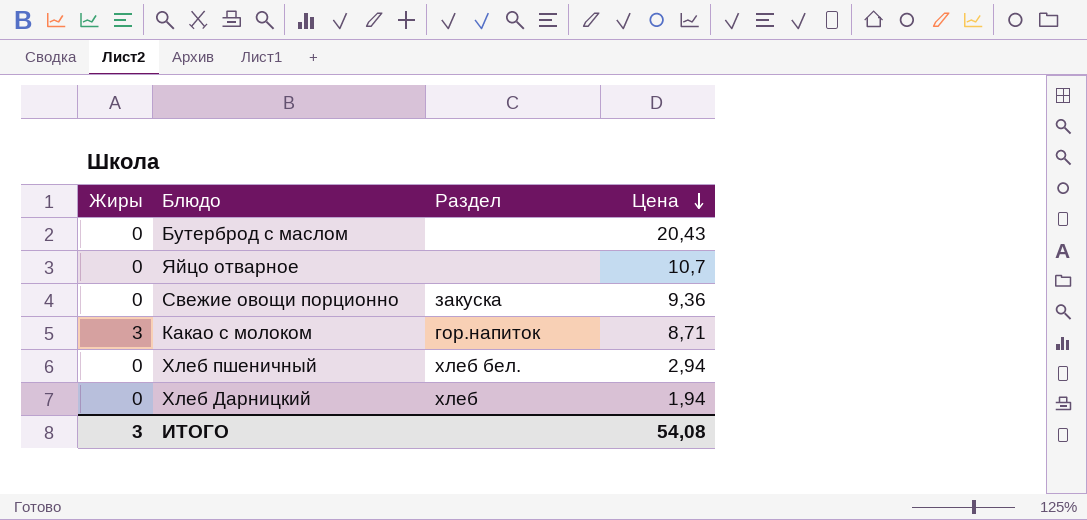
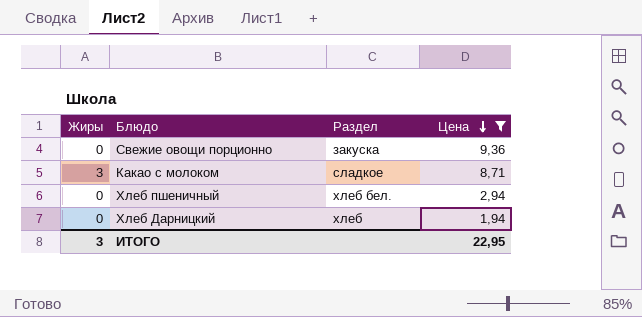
filter: none -> Цена <= 9,36
Какао с молоком | Раздел: гор.напиток -> сладкое
ИТОГО | Цена: 54,08 -> 22,95

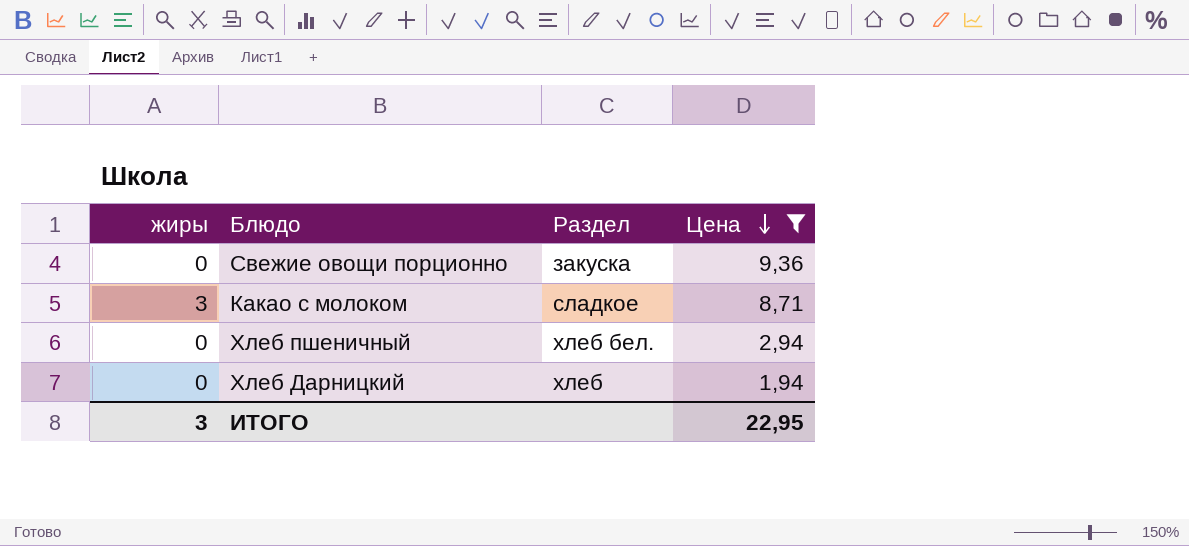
column name: Жиры -> жиры

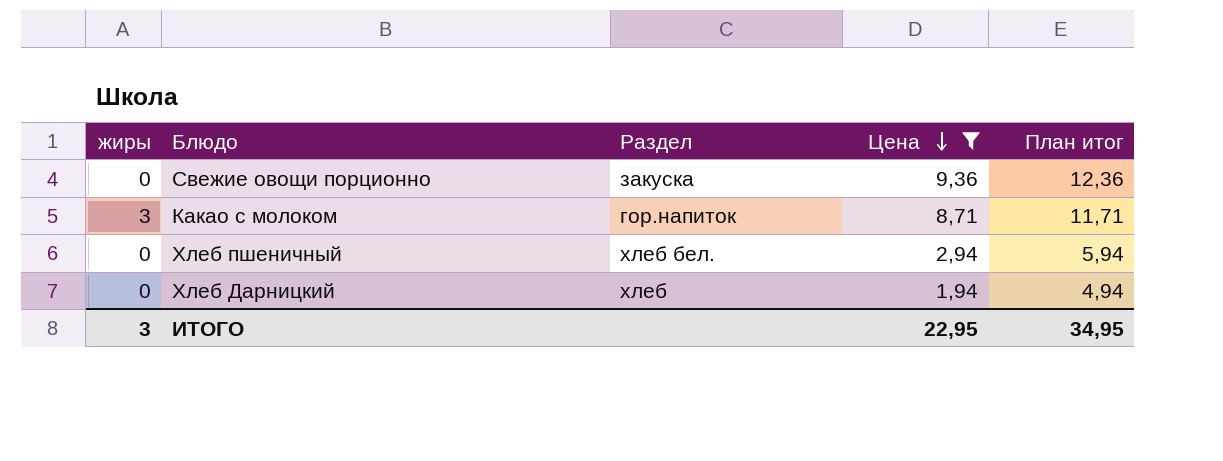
column План итог | formula: none -> [Цена] + 3
Какао с молоком | Раздел: сладкое -> гор.напиток

